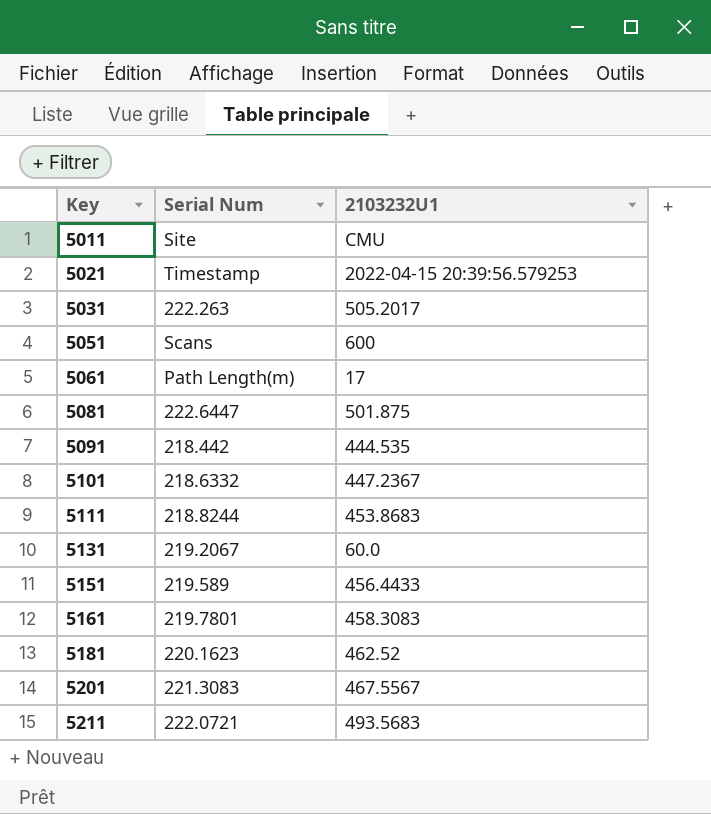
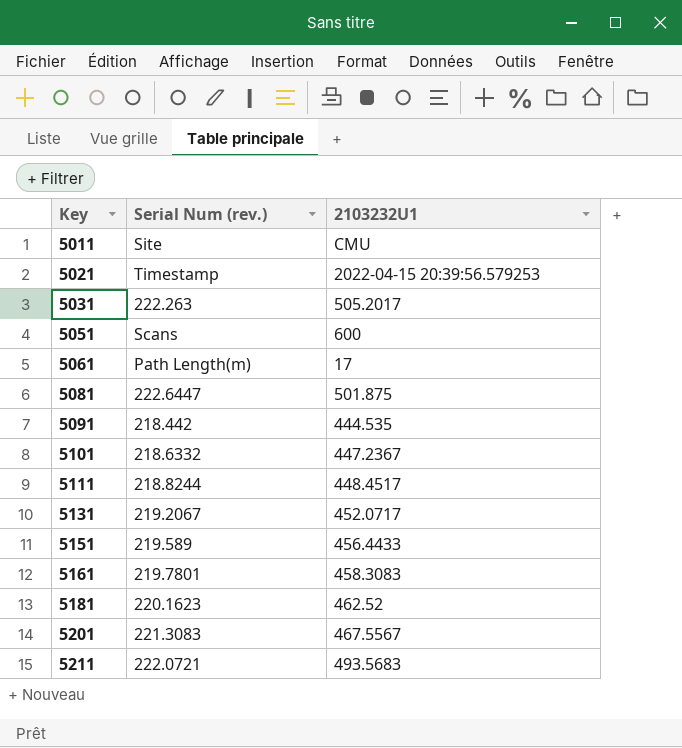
column name: Serial Num -> Serial Num (rev.)
5111 | 2103232U1: 453.8683 -> 448.4517
5131 | 2103232U1: 60.0 -> 452.0717

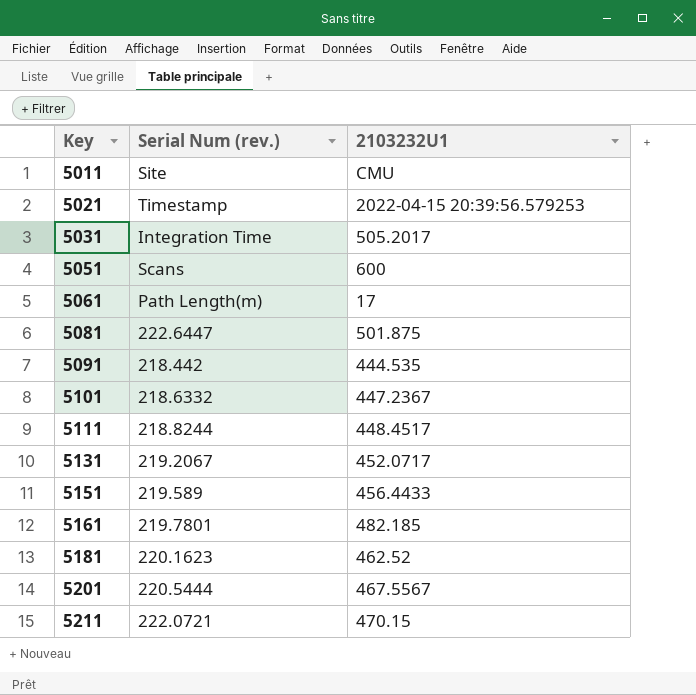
5031 | Serial Num (rev.): 222.263 -> Integration Time
5161 | 2103232U1: 458.3083 -> 482.185
5201 | Serial Num (rev.): 221.3083 -> 220.5444
5211 | 2103232U1: 493.5683 -> 470.15

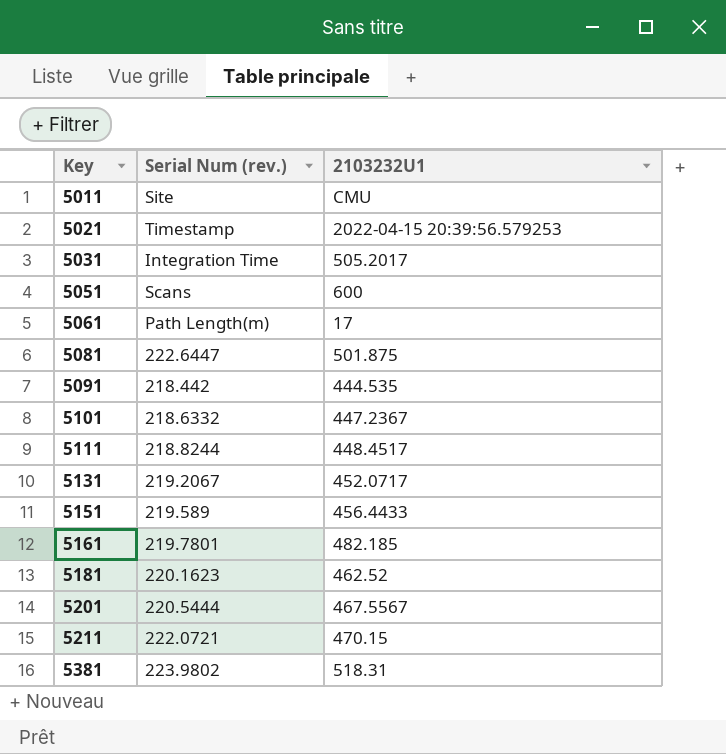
row 5381: none -> 223.9802 | 518.31

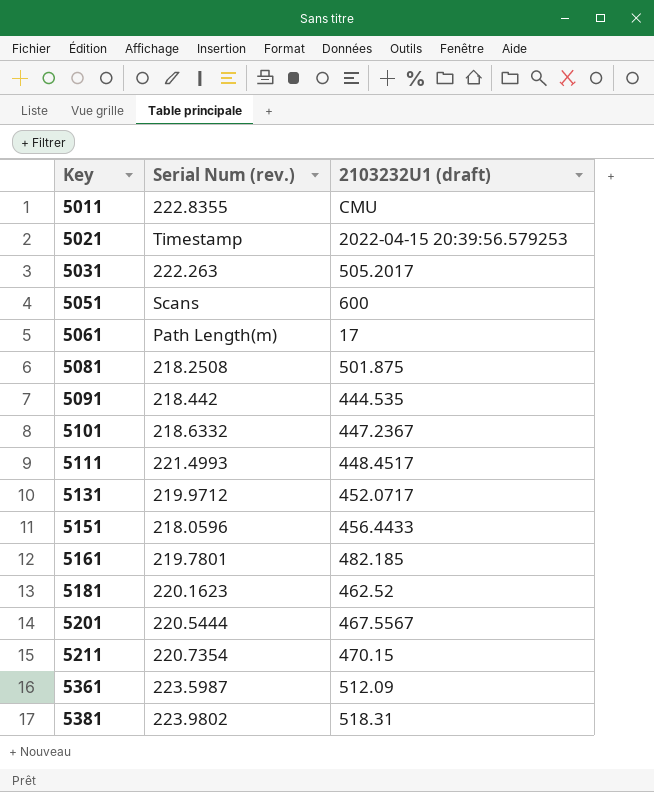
column name: 2103232U1 -> 2103232U1 (draft)
5011 | Serial Num (rev.): Site -> 222.8355
5031 | Serial Num (rev.): Integration Time -> 222.263
5081 | Serial Num (rev.): 222.6447 -> 218.2508
5111 | Serial Num (rev.): 218.8244 -> 221.4993
5131 | Serial Num (rev.): 219.2067 -> 219.9712
5151 | Serial Num (rev.): 219.589 -> 218.0596
5211 | Serial Num (rev.): 222.0721 -> 220.7354
row 5361: none -> 223.5987 | 512.09

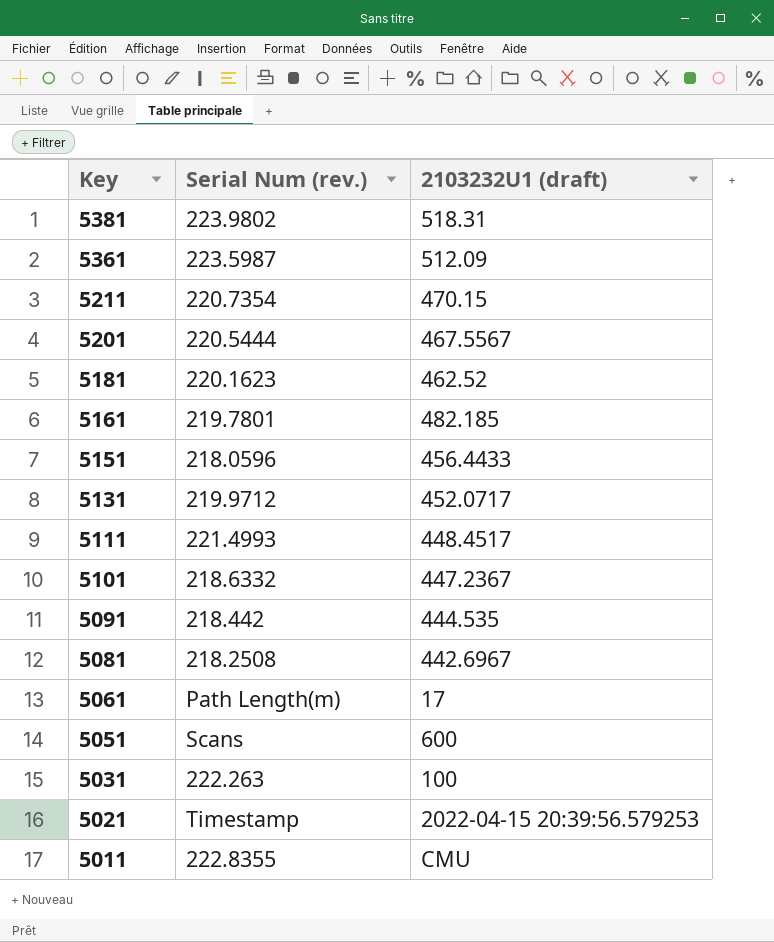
row order: Key ascending -> Key descending
5081 | 2103232U1 (draft): 501.875 -> 442.6967
5031 | 2103232U1 (draft): 505.2017 -> 100

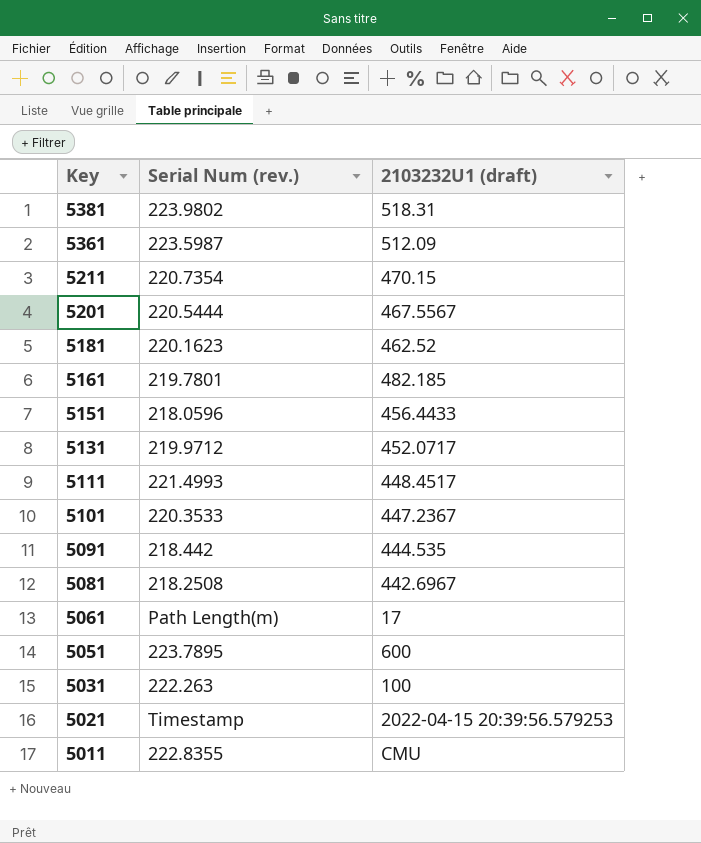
5101 | Serial Num (rev.): 218.6332 -> 220.3533
5051 | Serial Num (rev.): Scans -> 223.7895

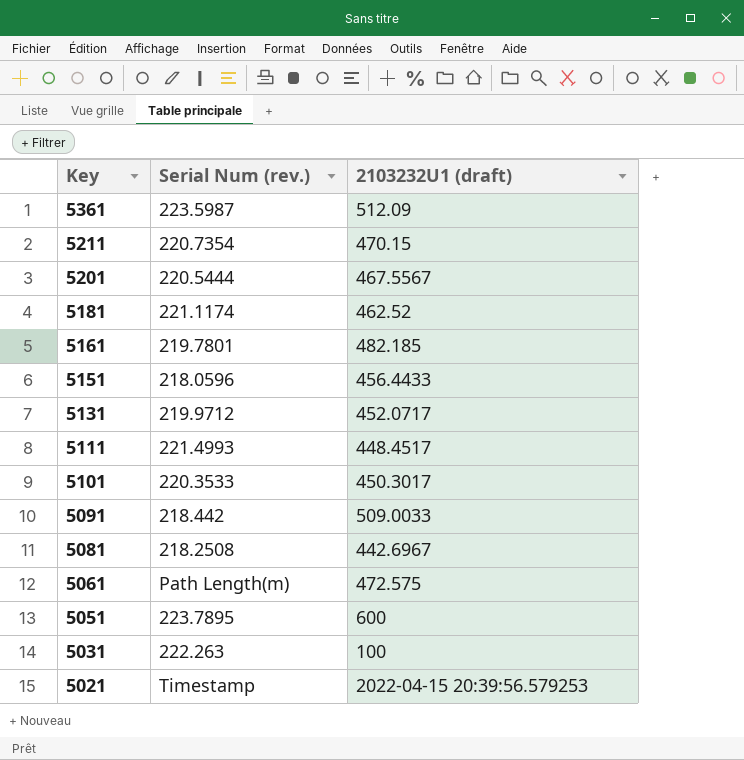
row 5381: 223.9802 | 518.31 -> none
row 5011: 222.8355 | CMU -> none
5181 | Serial Num (rev.): 220.1623 -> 221.1174
5101 | 2103232U1 (draft): 447.2367 -> 450.3017
5091 | 2103232U1 (draft): 444.535 -> 509.0033
5061 | 2103232U1 (draft): 17 -> 472.575

